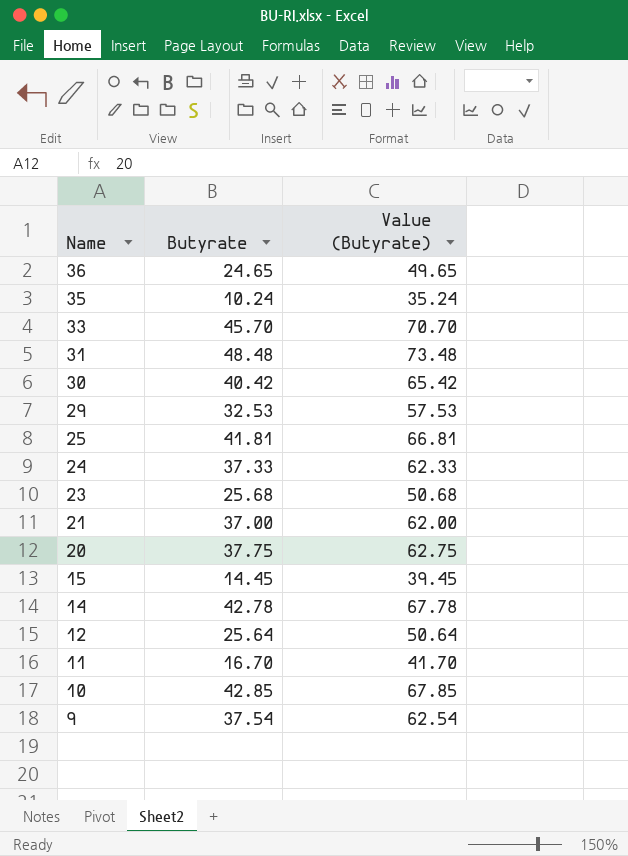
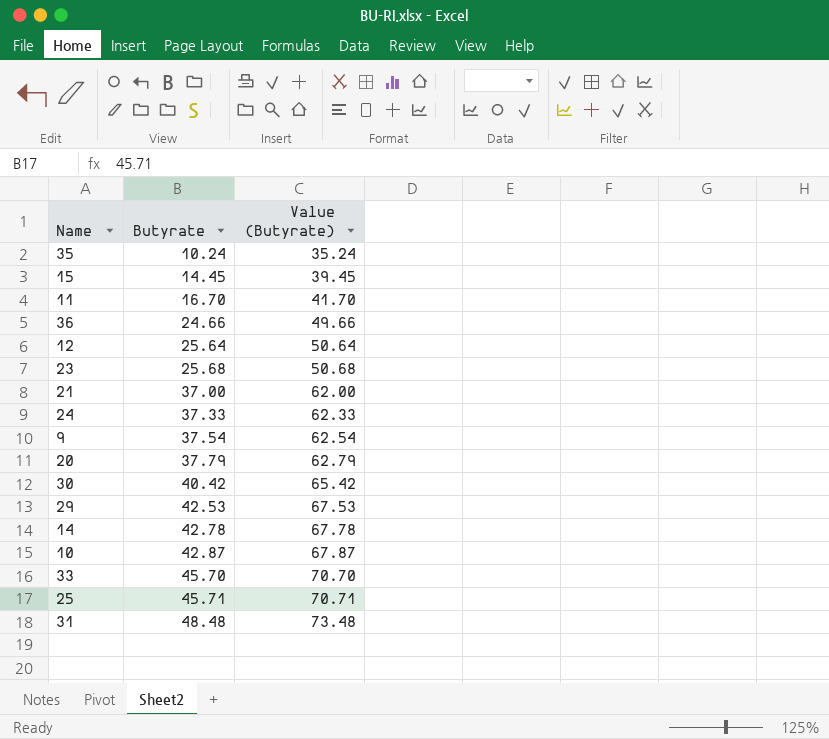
row order: Name descending -> Butyrate ascending
36 | Butyrate: 24.65 -> 24.66
36 | Value (Butyrate): 49.65 -> 49.66
20 | Butyrate: 37.75 -> 37.79
20 | Value (Butyrate): 62.75 -> 62.79
29 | Butyrate: 32.53 -> 42.53
29 | Value (Butyrate): 57.53 -> 67.53
10 | Butyrate: 42.85 -> 42.87
10 | Value (Butyrate): 67.85 -> 67.87
25 | Butyrate: 41.81 -> 45.71
25 | Value (Butyrate): 66.81 -> 70.71

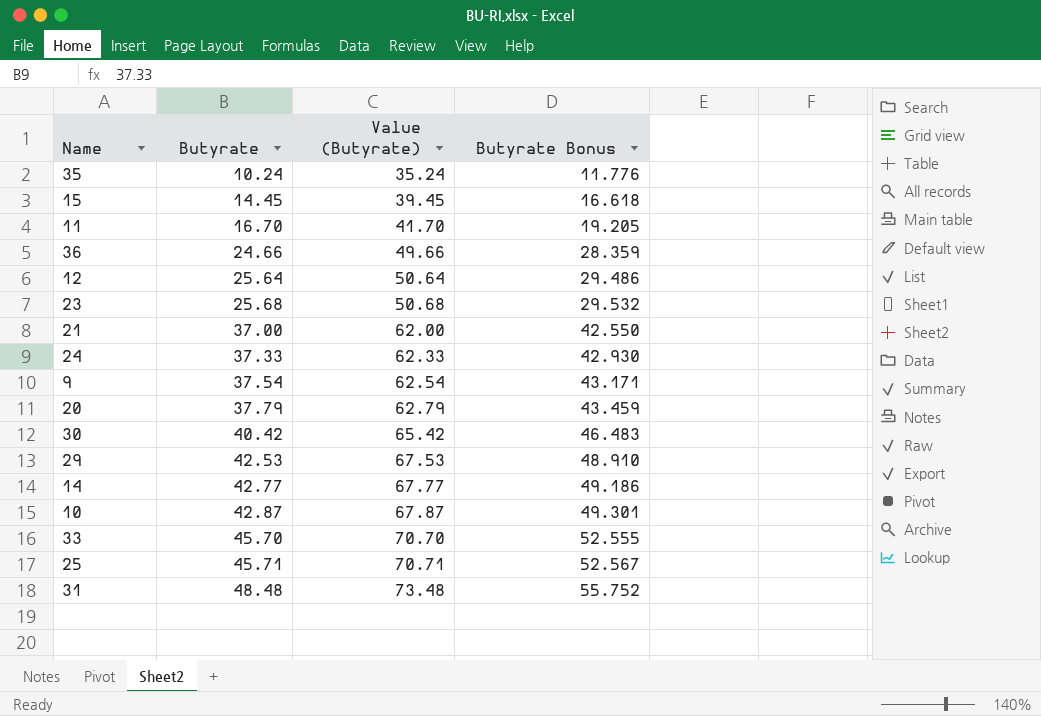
column Butyrate Bonus | formula: none -> [Butyrate] * 1.15
14 | Butyrate: 42.78 -> 42.77
14 | Value (Butyrate): 67.78 -> 67.77

